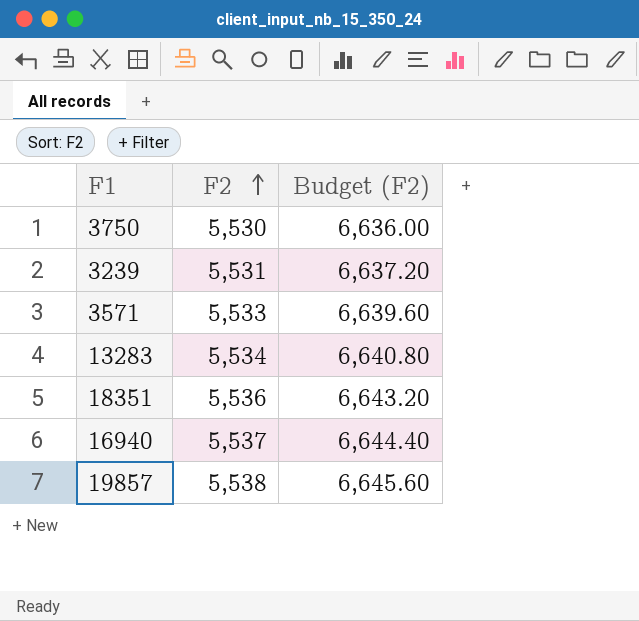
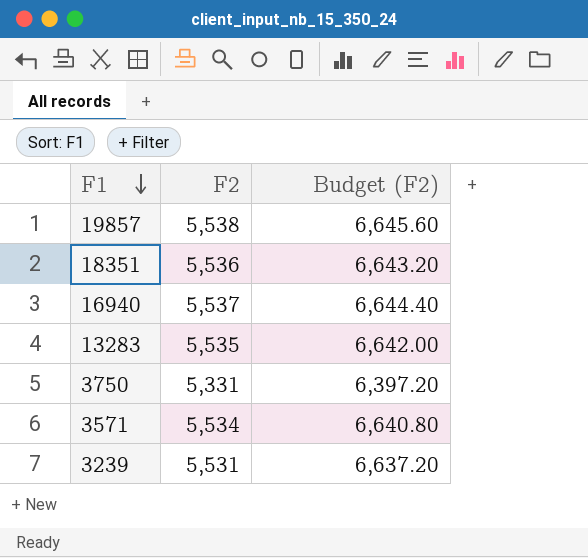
row order: F2 ascending -> F1 descending
13283 | F2: 5,534 -> 5,535
13283 | Budget (F2): 6,640.80 -> 6,642.00
3750 | F2: 5,530 -> 5,331
3750 | Budget (F2): 6,636.00 -> 6,397.20
3571 | F2: 5,533 -> 5,534
3571 | Budget (F2): 6,639.60 -> 6,640.80

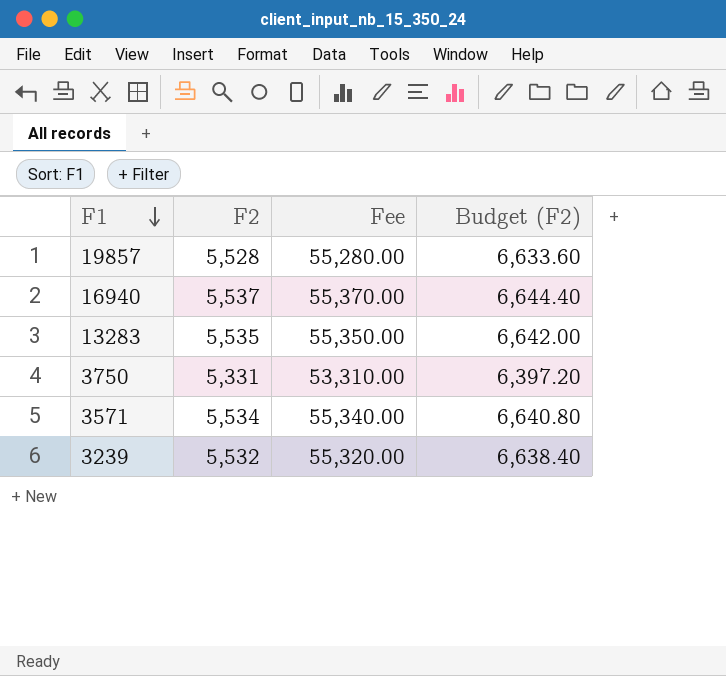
column Fee | formula: none -> [F2] * 10
row 18351: 5,536 | 6,643.20 -> none
19857 | F2: 5,538 -> 5,528
19857 | Budget (F2): 6,645.60 -> 6,633.60
3239 | F2: 5,531 -> 5,532
3239 | Budget (F2): 6,637.20 -> 6,638.40

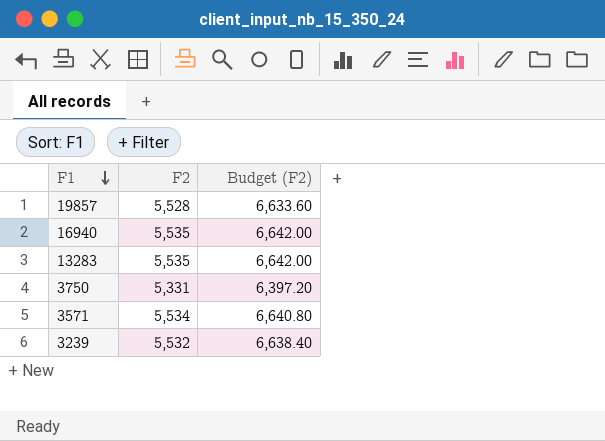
column Fee | formula: [F2] * 10 -> none
16940 | F2: 5,537 -> 5,535
16940 | Budget (F2): 6,644.40 -> 6,642.00

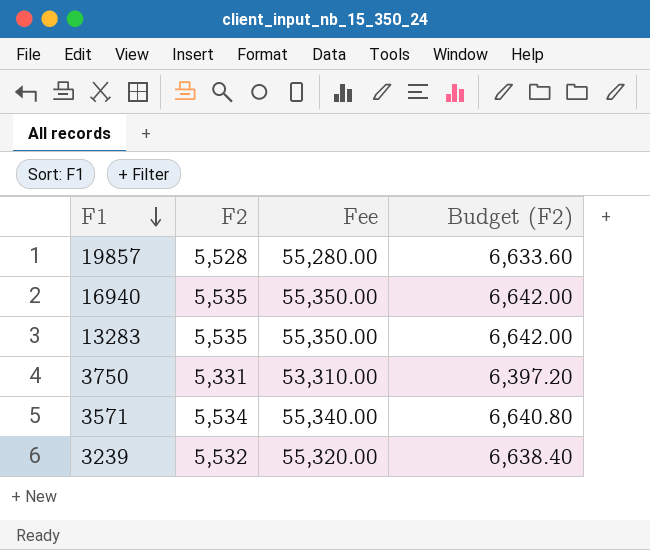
column Fee | formula: none -> [F2] * 10

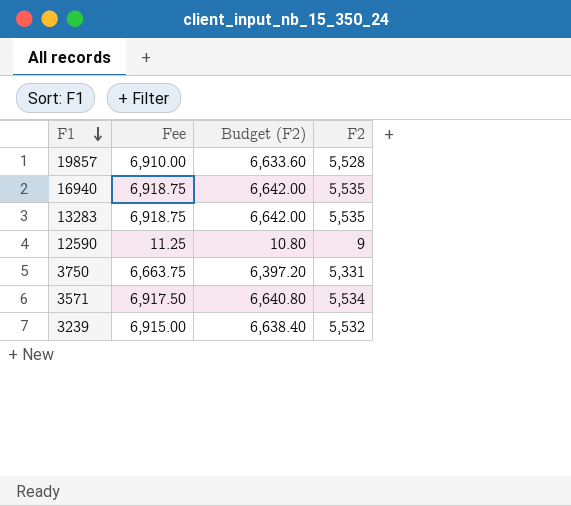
column Fee | formula: [F2] * 10 -> [F2] * 1.25
column F2 | position: 2 -> 4
row 12590: none -> 11.25 | 10.80 | 9

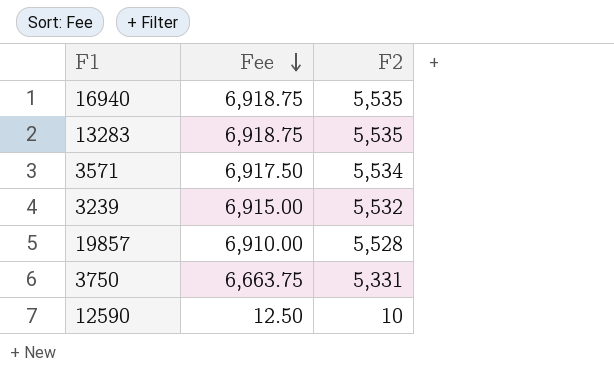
row order: F1 descending -> Fee descending
column Budget (F2) | formula: [F2] * 1.2 -> none
12590 | Fee: 11.25 -> 12.50
12590 | F2: 9 -> 10

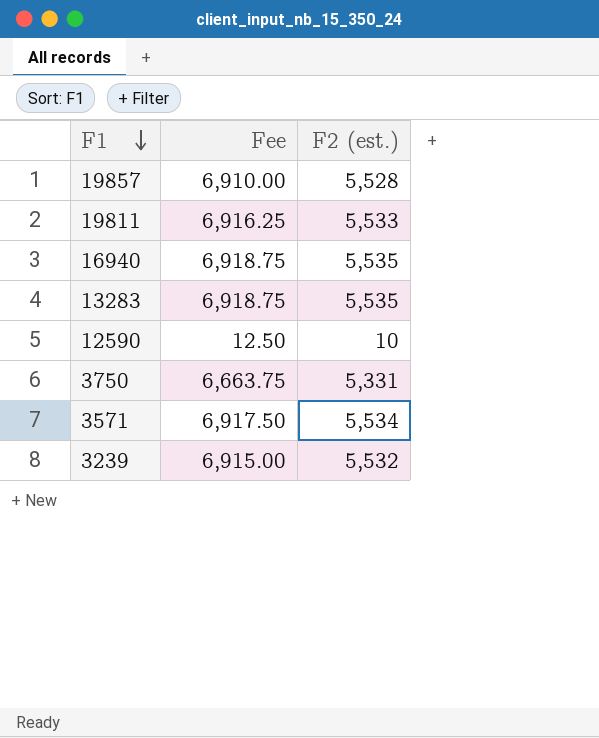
row order: Fee descending -> F1 descending
column name: F2 -> F2 (est.)
row 19811: none -> 6,916.25 | 5,533

